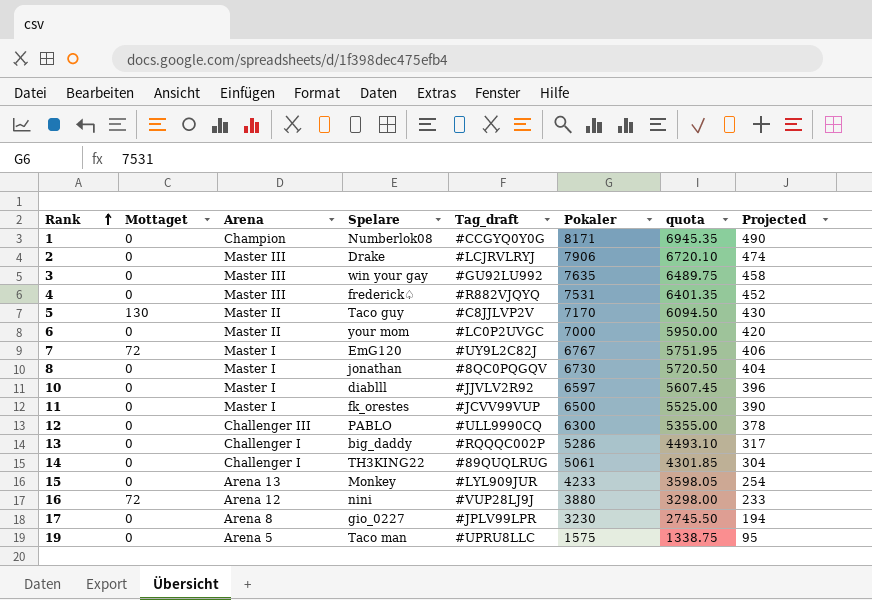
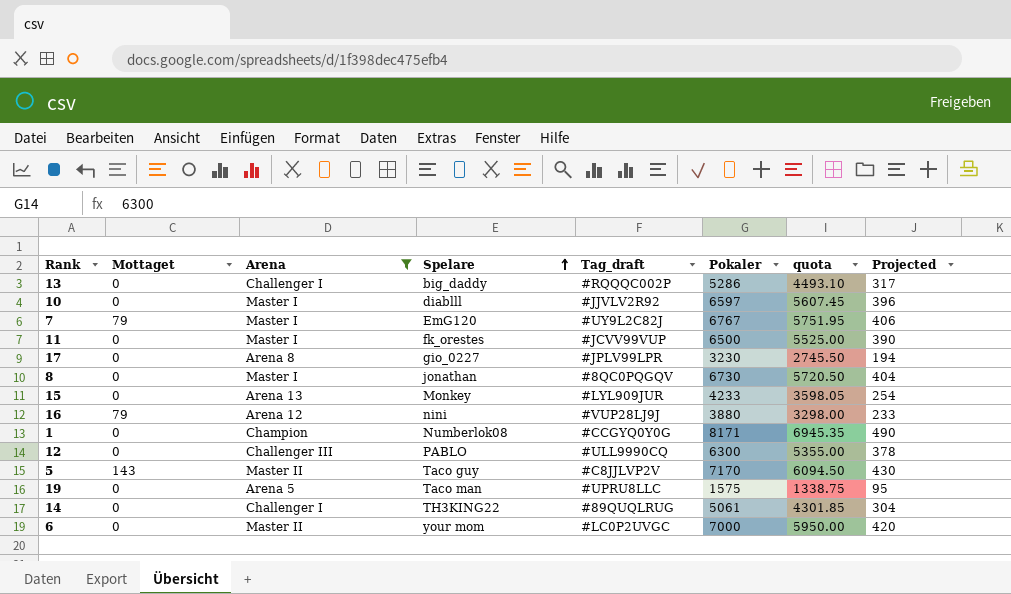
filter: none -> Arena != Master III
row order: Rank ascending -> Spelare ascending
7 | Mottaget: 72 -> 79
16 | Mottaget: 72 -> 79
5 | Mottaget: 130 -> 143

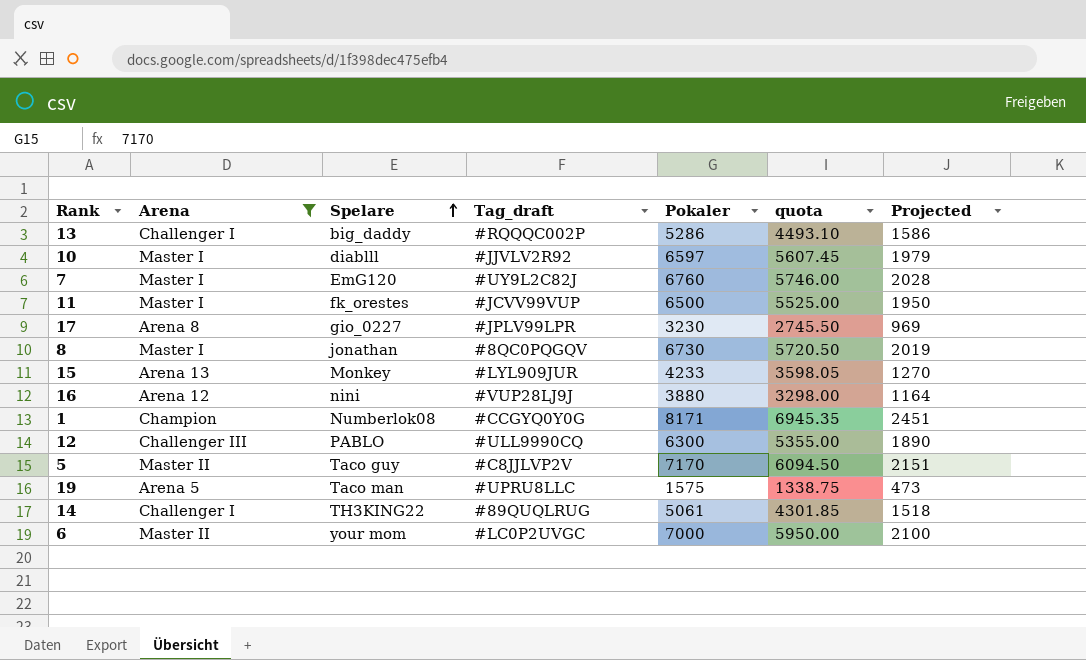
column Mottaget | position: 2 -> none
column Projected | formula: [Pokaler] * 0.06 -> [Pokaler] * 0.3
7 | Pokaler: 6767 -> 6760
7 | quota: 5751.95 -> 5746.00

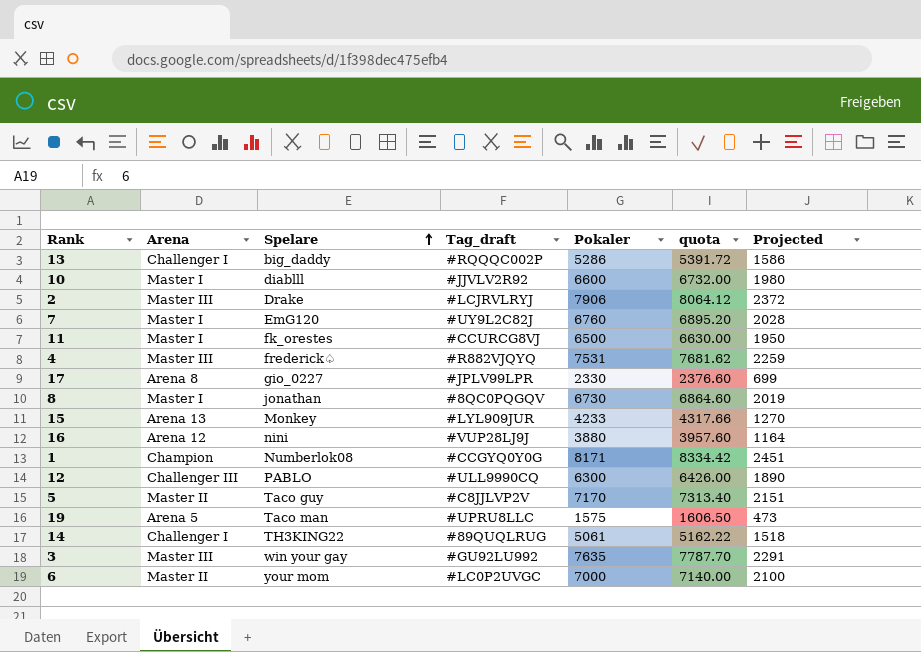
filter: Arena != Master III -> none
column quota | formula: [Pokaler] * 0.85 -> [Pokaler] * 1.02
10 | Pokaler: 6597 -> 6600
10 | Projected: 1979 -> 1980
11 | Tag_draft: #JCVV99VUP -> #CCURCG8VJ
17 | Pokaler: 3230 -> 2330
17 | Projected: 969 -> 699

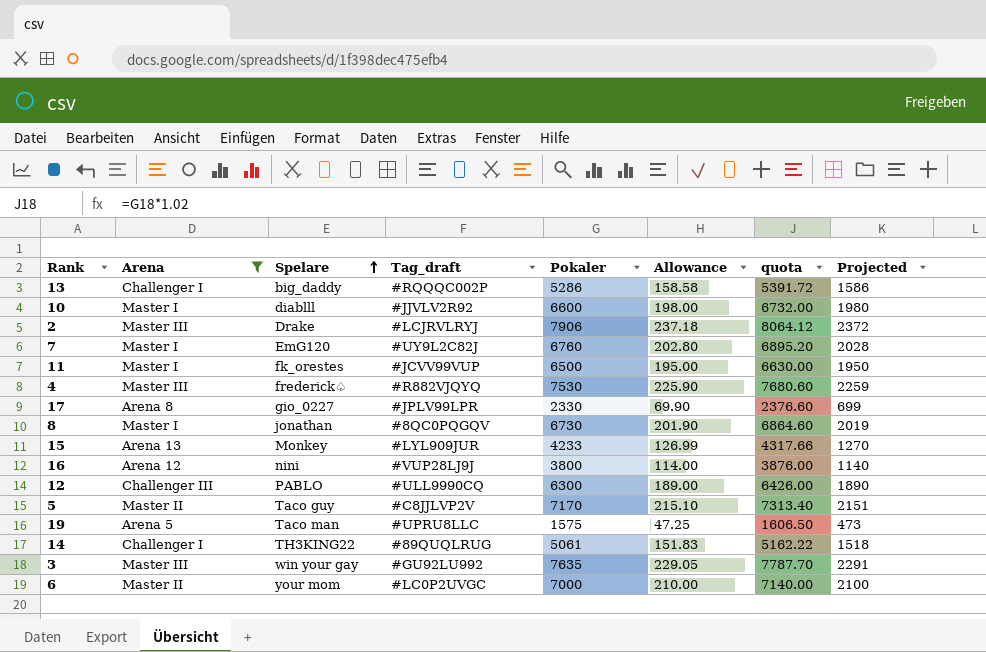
filter: none -> Arena != Champion
column Allowance | formula: none -> [Pokaler] * 0.03
11 | Tag_draft: #CCURCG8VJ -> #JCVV99VUP
4 | Pokaler: 7531 -> 7530
4 | quota: 7681.62 -> 7680.60
16 | Pokaler: 3880 -> 3800
16 | quota: 3957.60 -> 3876.00
16 | Projected: 1164 -> 1140

